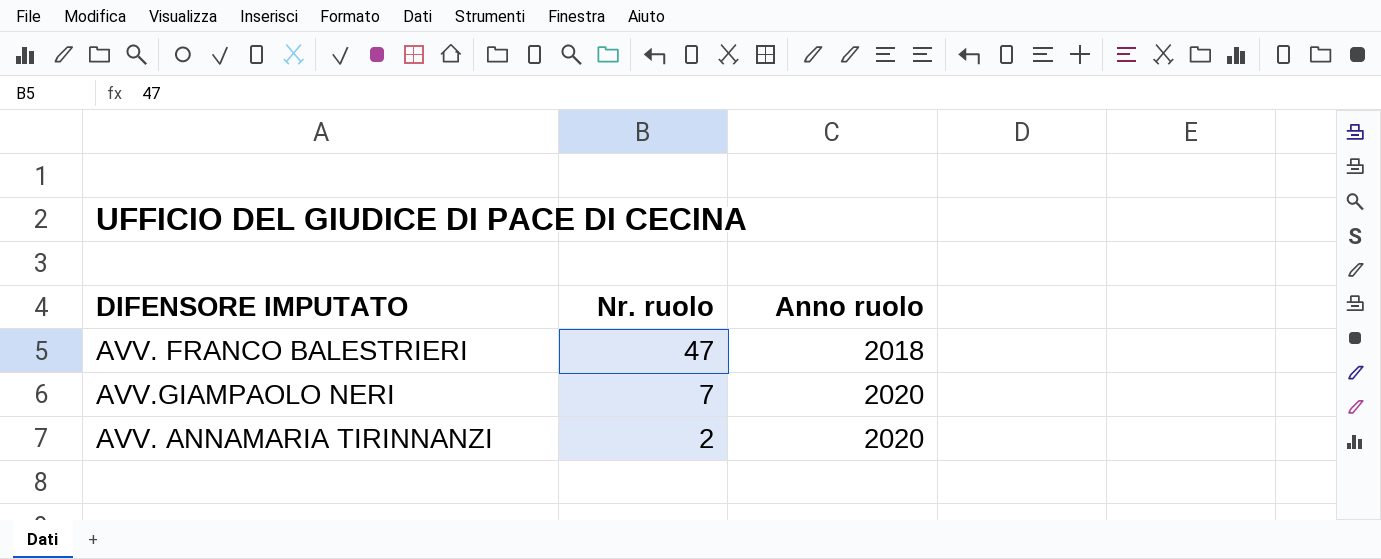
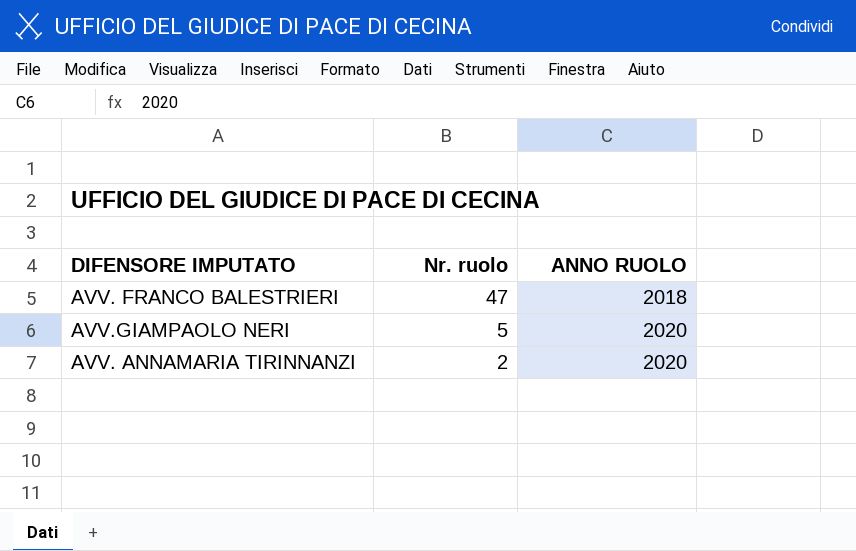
column name: Anno ruolo -> ANNO RUOLO
AVV.GIAMPAOLO NERI | Nr. ruolo: 7 -> 5

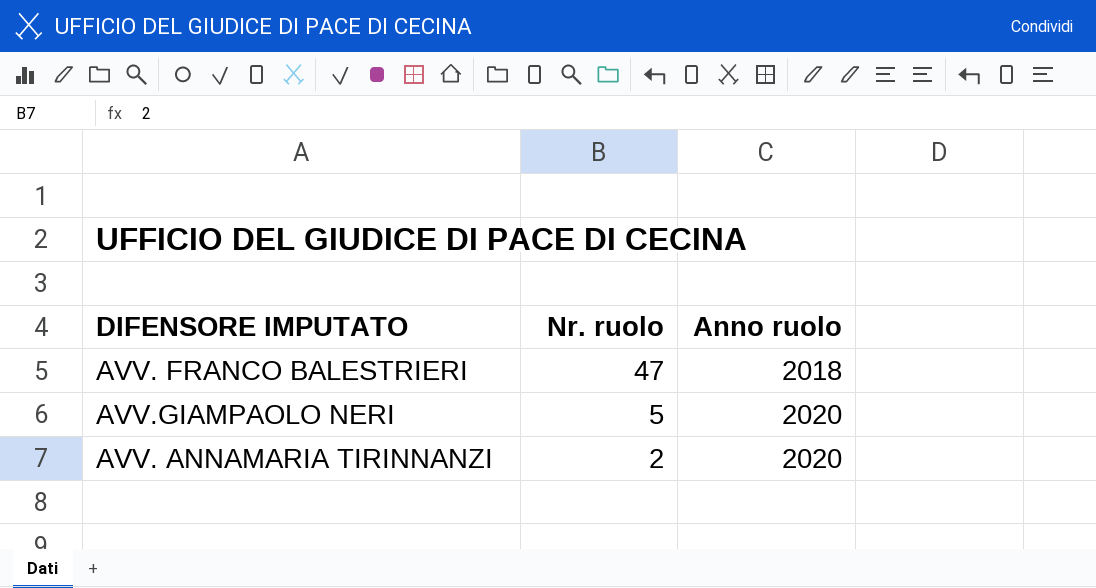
column name: ANNO RUOLO -> Anno ruolo

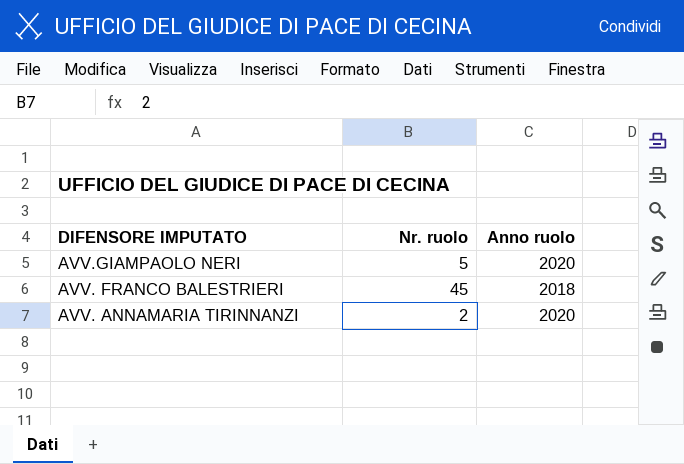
row order: Nr. ruolo descending -> DIFENSORE IMPUTATO descending
AVV. FRANCO BALESTRIERI | Nr. ruolo: 47 -> 45

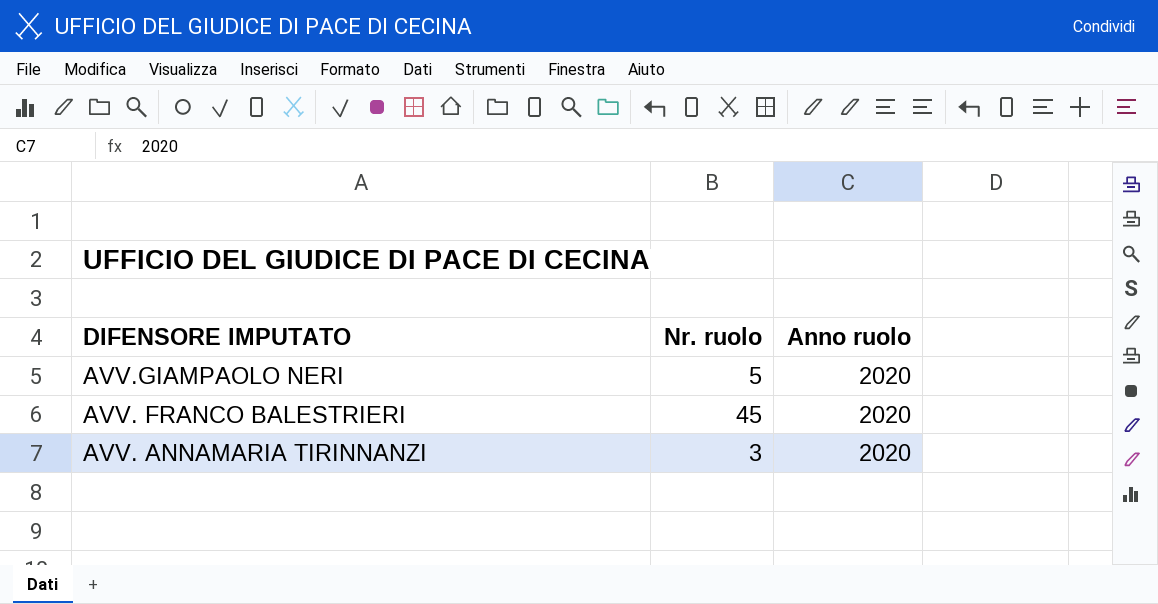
AVV. FRANCO BALESTRIERI | Anno ruolo: 2018 -> 2020
AVV. ANNAMARIA TIRINNANZI | Nr. ruolo: 2 -> 3

